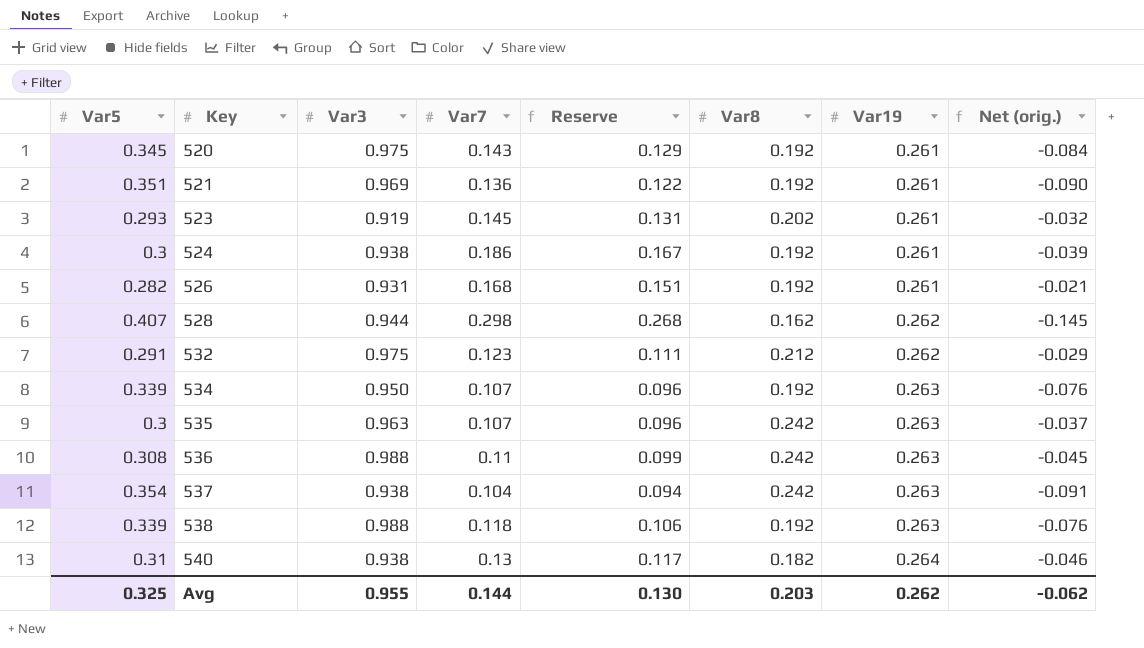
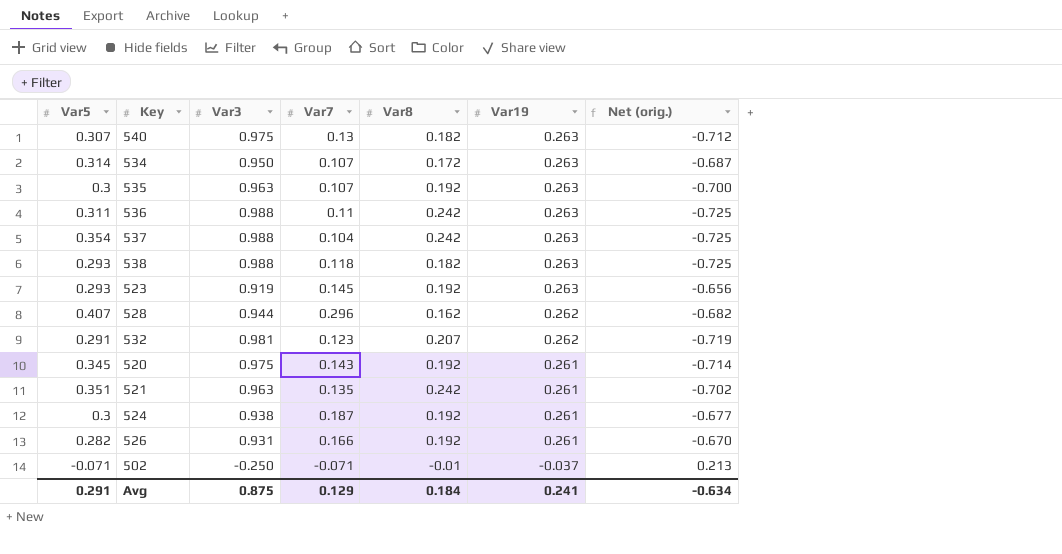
row order: Key ascending -> Var19 descending
column Reserve | formula: [Var7] * 0.9 -> none
column Net (orig.) | formula: [Var19] - [Var5] -> [Var19] - [Var3]
540 | Var5: 0.31 -> 0.307
540 | Var3: 0.938 -> 0.975
540 | Var19: 0.264 -> 0.263
534 | Var5: 0.339 -> 0.314
534 | Var8: 0.192 -> 0.172
535 | Var8: 0.242 -> 0.192
536 | Var5: 0.308 -> 0.311
537 | Var3: 0.938 -> 0.988
538 | Var5: 0.339 -> 0.293
538 | Var8: 0.192 -> 0.182
523 | Var8: 0.202 -> 0.192
523 | Var19: 0.261 -> 0.263
528 | Var7: 0.298 -> 0.296
532 | Var3: 0.975 -> 0.981
532 | Var8: 0.212 -> 0.207
521 | Var3: 0.969 -> 0.963
521 | Var7: 0.136 -> 0.135
521 | Var8: 0.192 -> 0.242
524 | Var7: 0.186 -> 0.187
526 | Var7: 0.168 -> 0.166
row 502: none -> -0.071 | -0.250 | -0.071 | -0.01 | -0.037 | 0.213
Avg | Var5: 0.325 -> 0.291
Avg | Var3: 0.955 -> 0.875
Avg | Var7: 0.144 -> 0.129
Avg | Var8: 0.203 -> 0.184
Avg | Var19: 0.262 -> 0.241
Avg | Net (orig.): -0.062 -> -0.634

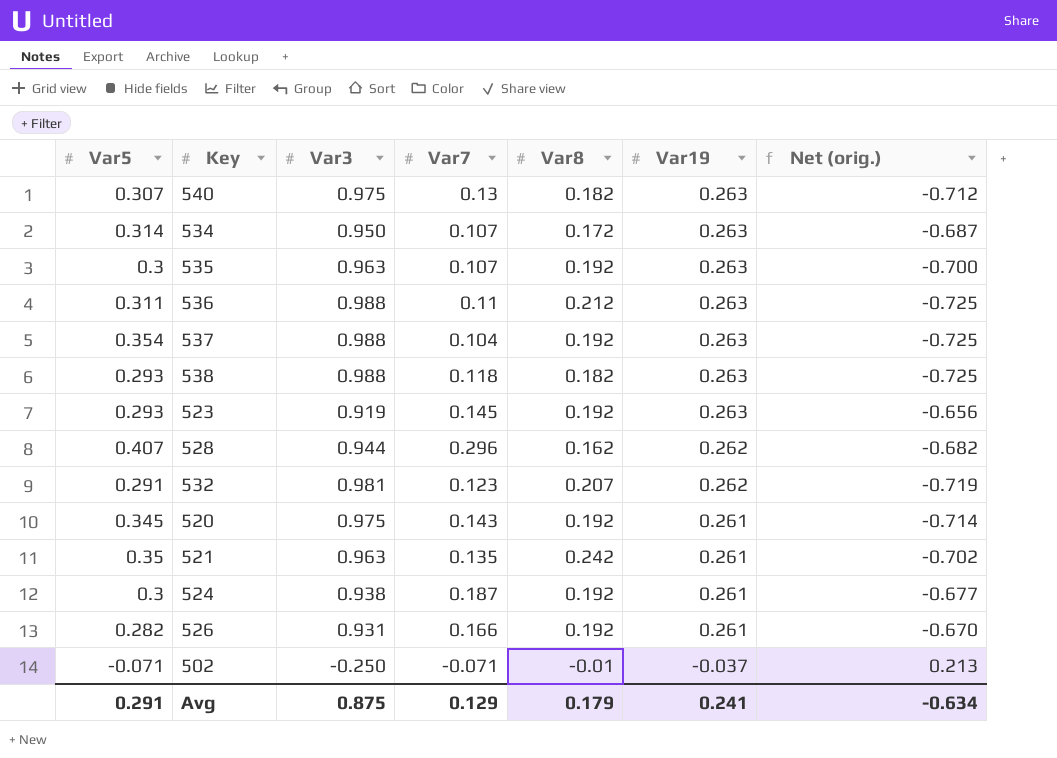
536 | Var8: 0.242 -> 0.212
537 | Var8: 0.242 -> 0.192
521 | Var5: 0.351 -> 0.35
Avg | Var8: 0.184 -> 0.179

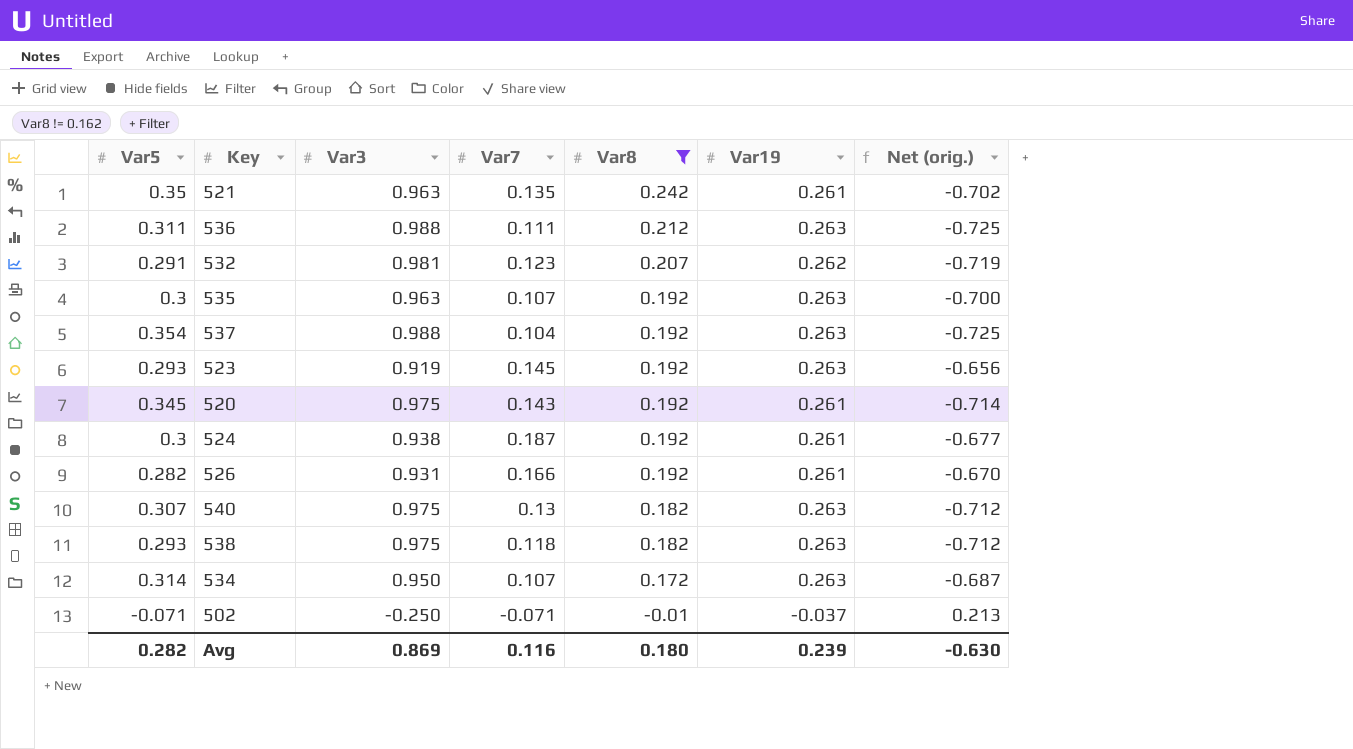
filter: none -> Var8 != 0.162
row order: Var19 descending -> Var8 descending
536 | Var7: 0.11 -> 0.111
538 | Var3: 0.988 -> 0.975
538 | Net (orig.): -0.725 -> -0.712
Avg | Var5: 0.291 -> 0.282
Avg | Var3: 0.875 -> 0.869
Avg | Var7: 0.129 -> 0.116
Avg | Var8: 0.179 -> 0.180
Avg | Var19: 0.241 -> 0.239
Avg | Net (orig.): -0.634 -> -0.630

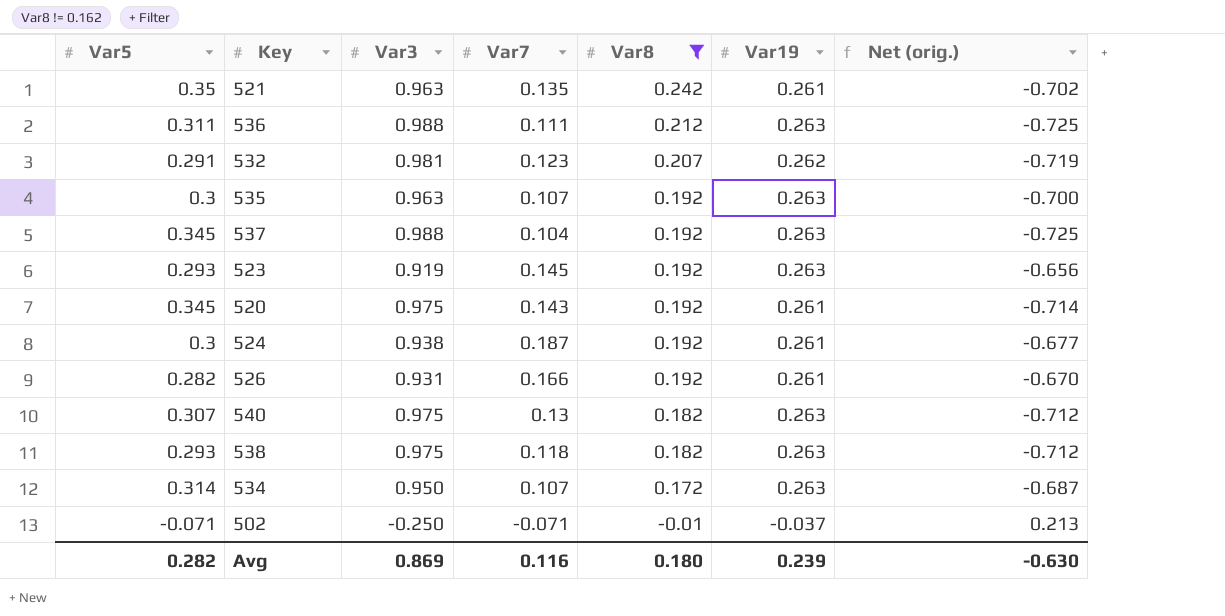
537 | Var5: 0.354 -> 0.345

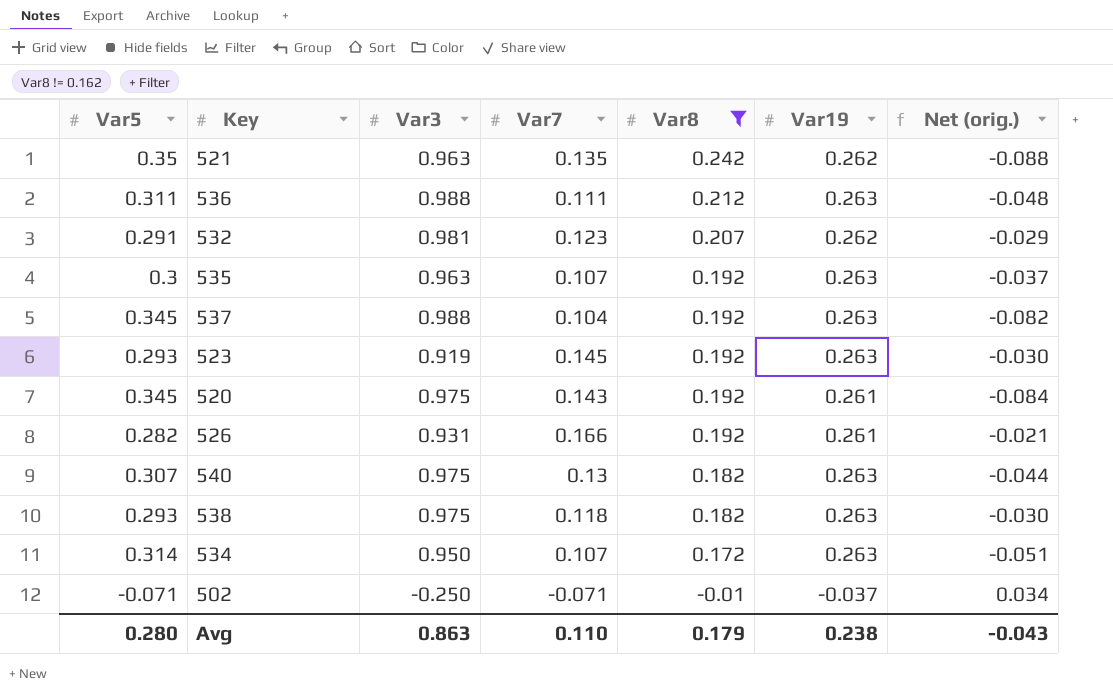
column Net (orig.) | formula: [Var19] - [Var3] -> [Var19] - [Var5]
row 524: 0.3 | 0.938 | 0.187 | 0.192 | 0.261 | -0.677 -> none
521 | Var19: 0.261 -> 0.262
Avg | Var5: 0.282 -> 0.280
Avg | Var3: 0.869 -> 0.863
Avg | Var7: 0.116 -> 0.110
Avg | Var8: 0.180 -> 0.179
Avg | Var19: 0.239 -> 0.238
Avg | Net (orig.): -0.630 -> -0.043

